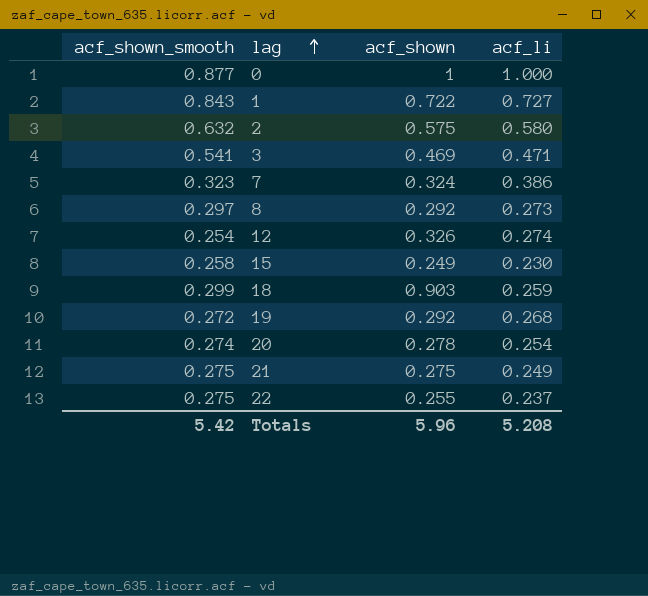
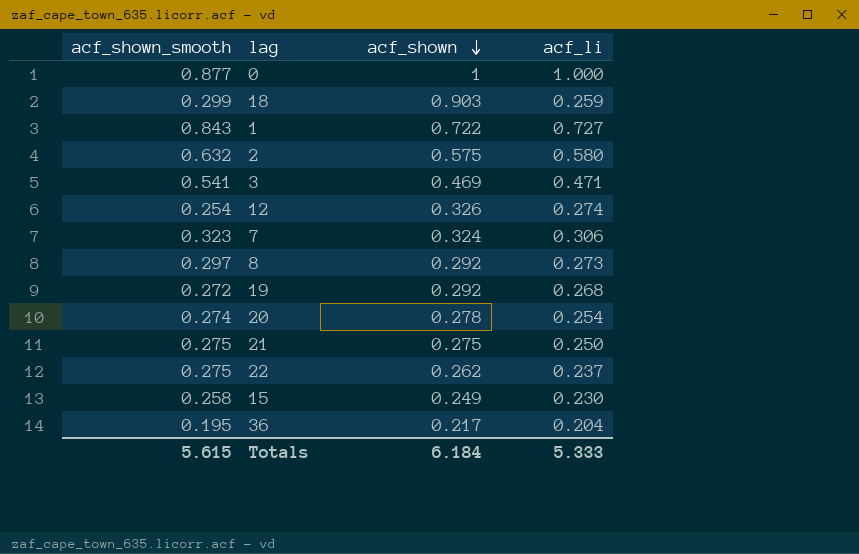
row order: lag ascending -> acf_shown descending
7 | acf_li: 0.386 -> 0.306
21 | acf_li: 0.249 -> 0.250
22 | acf_shown: 0.255 -> 0.262
row 36: none -> 0.195 | 0.217 | 0.204
Totals | acf_shown_smooth: 5.42 -> 5.615
Totals | acf_shown: 5.96 -> 6.184
Totals | acf_li: 5.208 -> 5.333

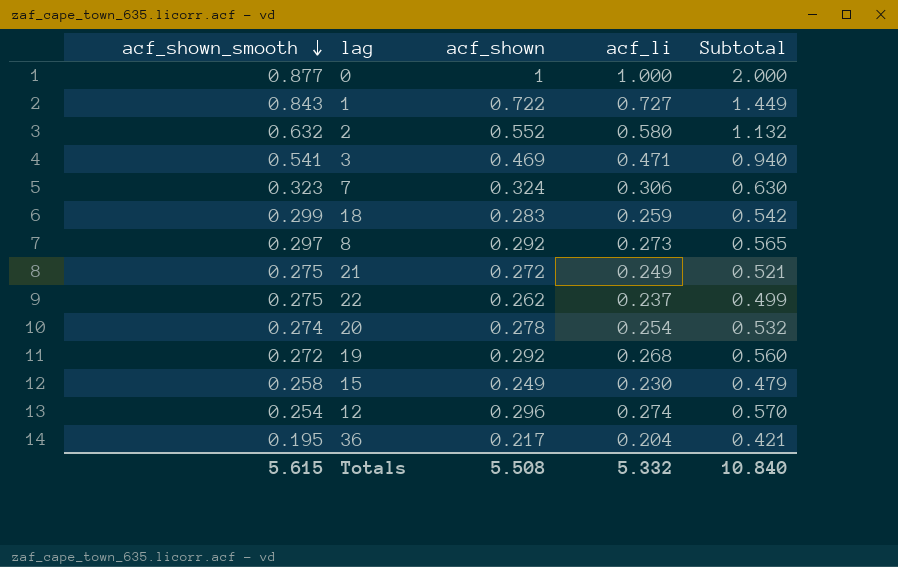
row order: acf_shown descending -> acf_shown_smooth descending
column Subtotal | formula: none -> [acf_shown] + [acf_li]
2 | acf_shown: 0.575 -> 0.552
18 | acf_shown: 0.903 -> 0.283
21 | acf_shown: 0.275 -> 0.272
21 | acf_li: 0.250 -> 0.249
12 | acf_shown: 0.326 -> 0.296
Totals | acf_shown: 6.184 -> 5.508
Totals | acf_li: 5.333 -> 5.332

